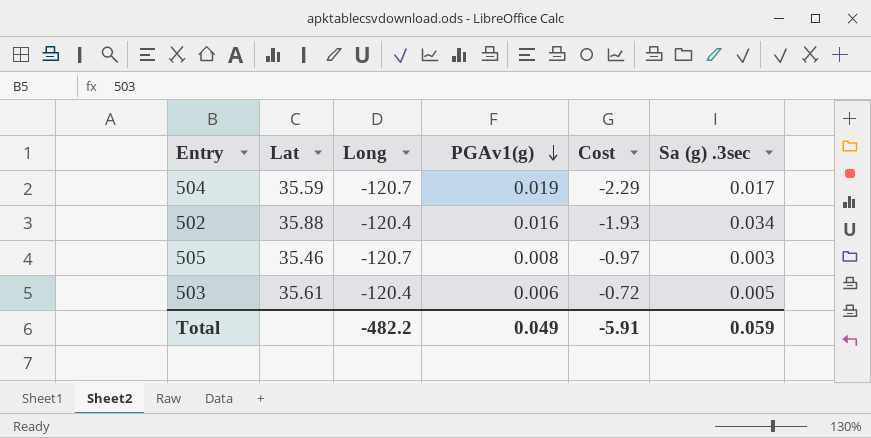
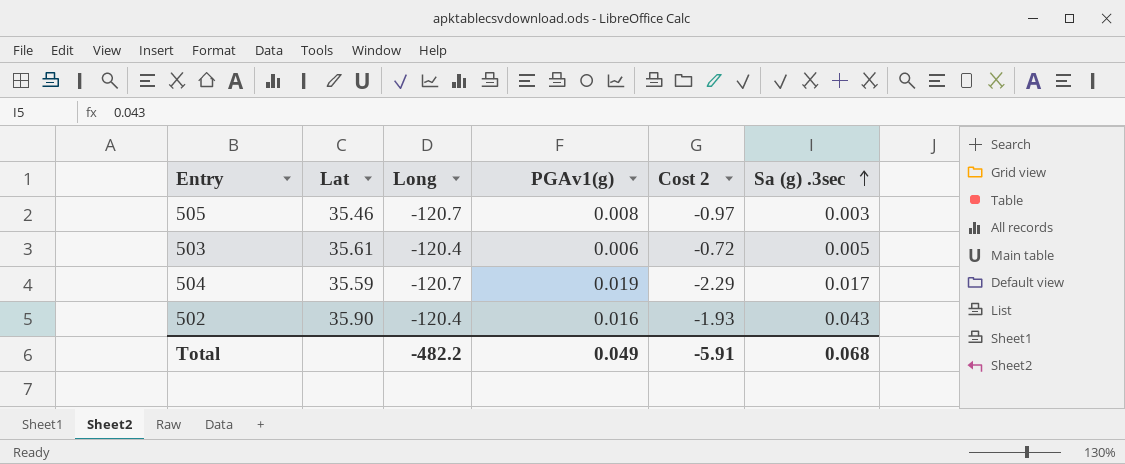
row order: PGAv1(g) descending -> Sa (g) .3sec ascending
column name: Cost -> Cost 2
502 | Lat: 35.88 -> 35.90
502 | Sa (g) .3sec: 0.034 -> 0.043
Total | Sa (g) .3sec: 0.059 -> 0.068

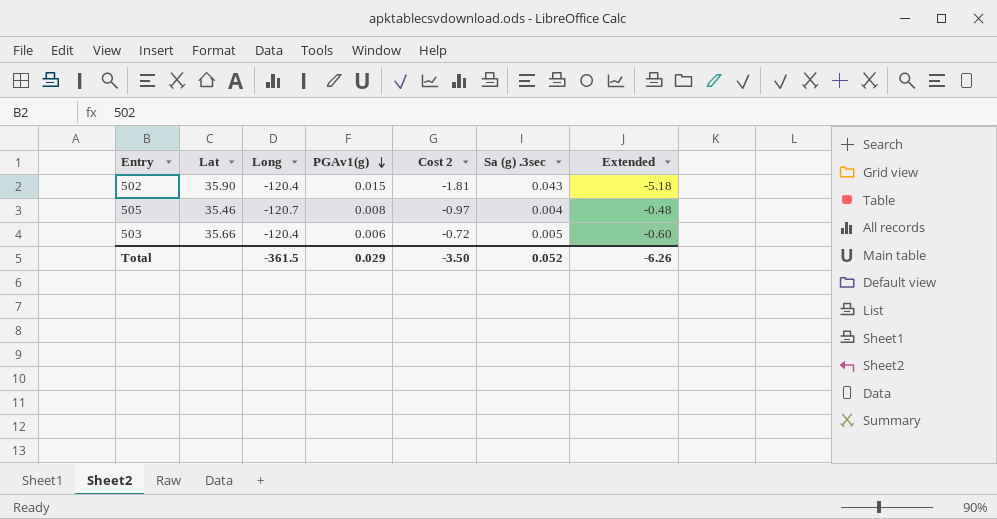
row order: Sa (g) .3sec ascending -> PGAv1(g) descending
column Extended | formula: none -> [Long] * [Sa (g) .3sec]
row 504: 35.59 | -120.7 | 0.019 | -2.29 | 0.017 -> none
502 | PGAv1(g): 0.016 -> 0.015
502 | Cost 2: -1.93 -> -1.81
505 | Sa (g) .3sec: 0.003 -> 0.004
503 | Lat: 35.61 -> 35.66
Total | Long: -482.2 -> -361.5
Total | PGAv1(g): 0.049 -> 0.029
Total | Cost 2: -5.91 -> -3.50
Total | Sa (g) .3sec: 0.068 -> 0.052

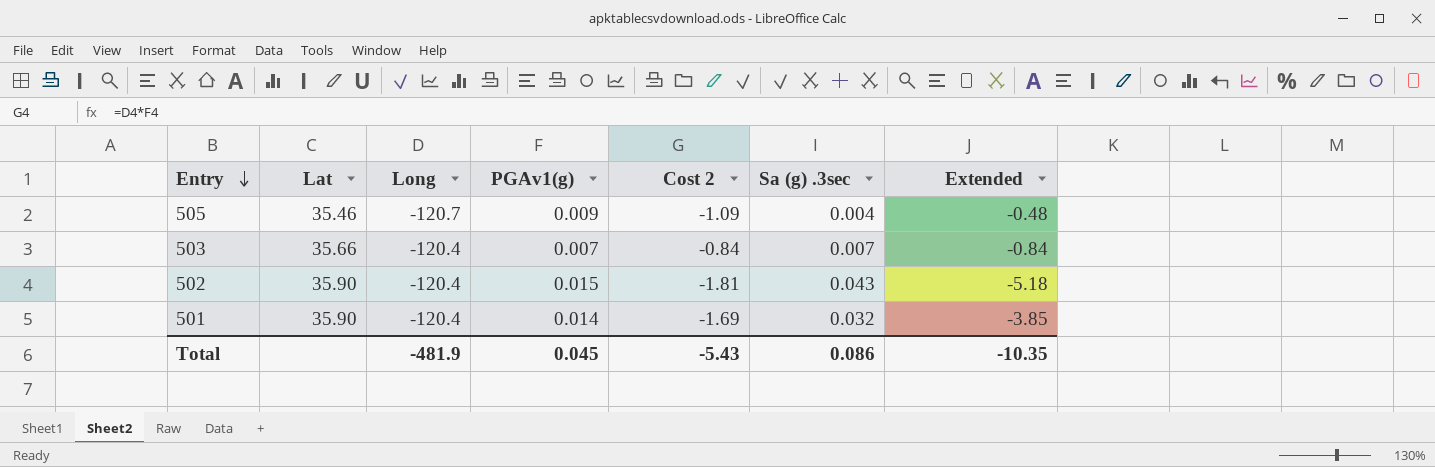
row order: PGAv1(g) descending -> Entry descending
505 | PGAv1(g): 0.008 -> 0.009
505 | Cost 2: -0.97 -> -1.09
503 | PGAv1(g): 0.006 -> 0.007
503 | Cost 2: -0.72 -> -0.84
503 | Sa (g) .3sec: 0.005 -> 0.007
503 | Extended: -0.60 -> -0.84
row 501: none -> 35.90 | -120.4 | 0.014 | -1.69 | 0.032 | -3.85
Total | Long: -361.5 -> -481.9
Total | PGAv1(g): 0.029 -> 0.045
Total | Cost 2: -3.50 -> -5.43
Total | Sa (g) .3sec: 0.052 -> 0.086
Total | Extended: -6.26 -> -10.35

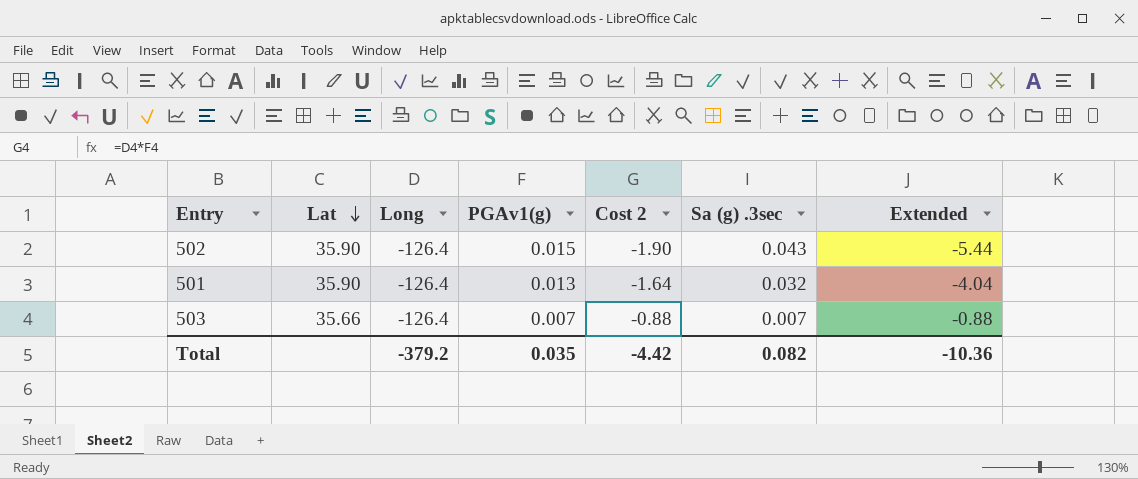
row order: Entry descending -> Lat descending
row 505: 35.46 | -120.7 | 0.009 | -1.09 | 0.004 | -0.48 -> none
502 | Long: -120.4 -> -126.4
502 | Cost 2: -1.81 -> -1.90
502 | Extended: -5.18 -> -5.44
501 | Long: -120.4 -> -126.4
501 | PGAv1(g): 0.014 -> 0.013
501 | Cost 2: -1.69 -> -1.64
501 | Extended: -3.85 -> -4.04
503 | Long: -120.4 -> -126.4
503 | Cost 2: -0.84 -> -0.88
503 | Extended: -0.84 -> -0.88
Total | Long: -481.9 -> -379.2
Total | PGAv1(g): 0.045 -> 0.035
Total | Cost 2: -5.43 -> -4.42
Total | Sa (g) .3sec: 0.086 -> 0.082
Total | Extended: -10.35 -> -10.36

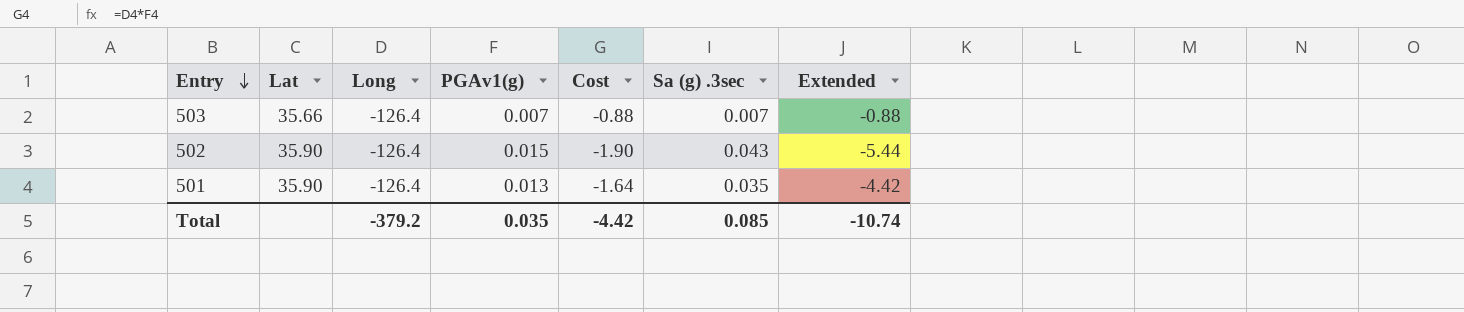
row order: Lat descending -> Entry descending
column name: Cost 2 -> Cost
501 | Sa (g) .3sec: 0.032 -> 0.035
501 | Extended: -4.04 -> -4.42
Total | Sa (g) .3sec: 0.082 -> 0.085
Total | Extended: -10.36 -> -10.74

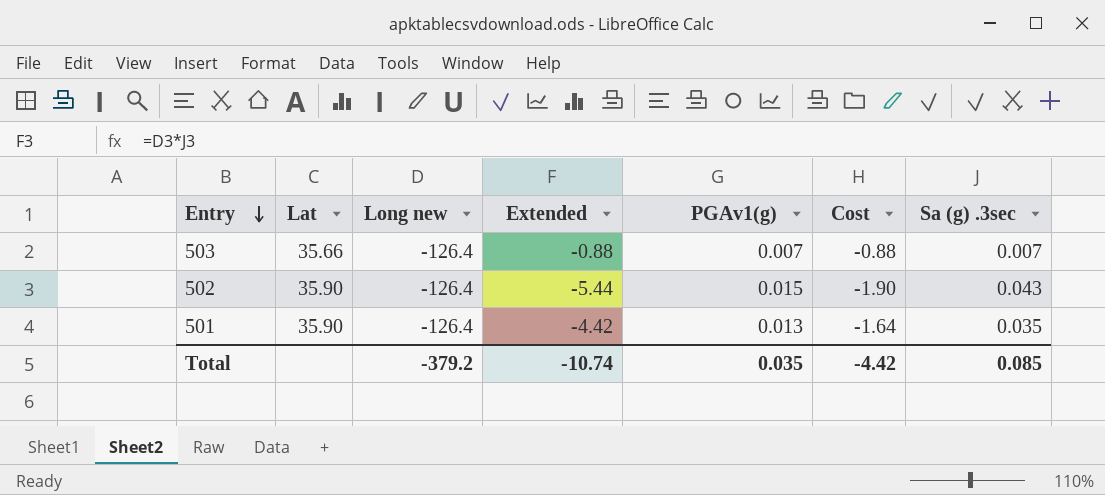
column name: Long -> Long new
column Extended | position: 7 -> 4

